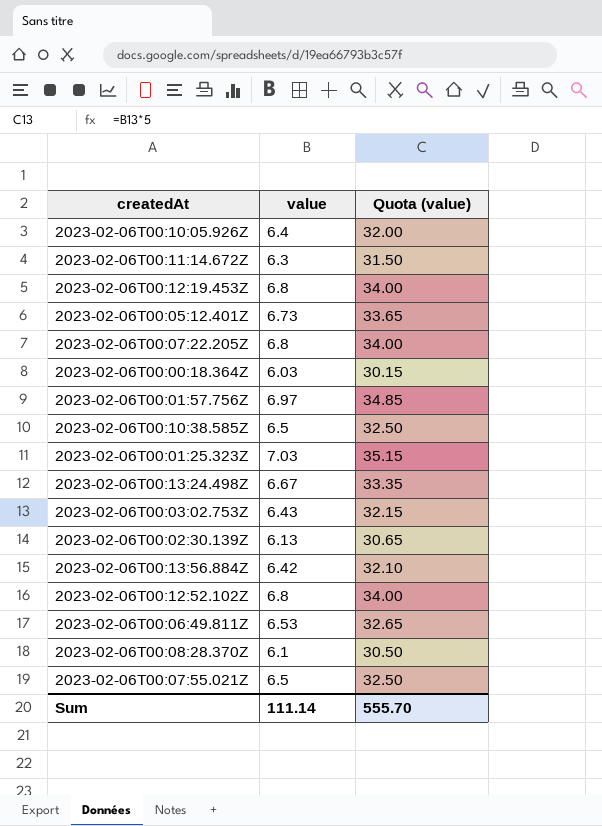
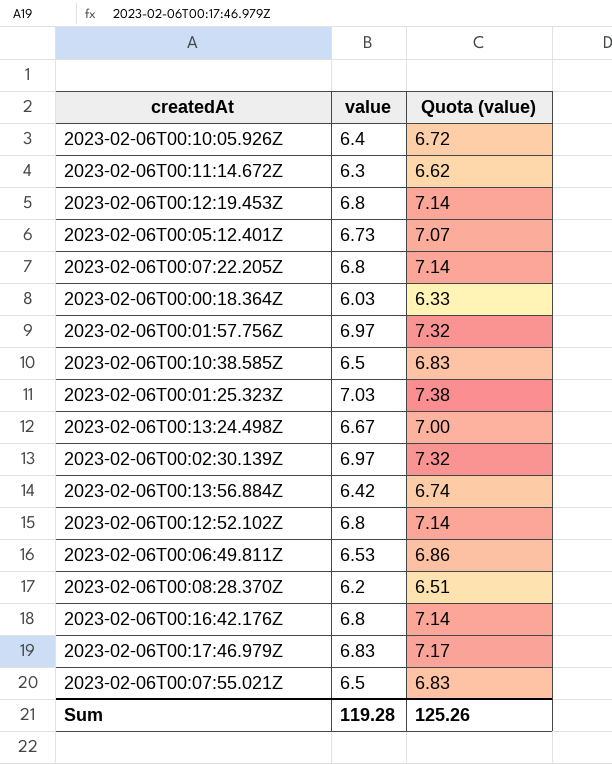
column Quota (value) | formula: [value] * 5 -> [value] * 1.05
row 2023-02-06T00:03:02.753Z: 6.43 | 32.15 -> none
2023-02-06T00:02:30.139Z | value: 6.13 -> 6.97
2023-02-06T00:08:28.370Z | value: 6.1 -> 6.2
row 2023-02-06T00:16:42.176Z: none -> 6.8 | 7.14
row 2023-02-06T00:17:46.979Z: none -> 6.83 | 7.17
Sum | value: 111.14 -> 119.28
Sum | Quota (value): 555.70 -> 125.26

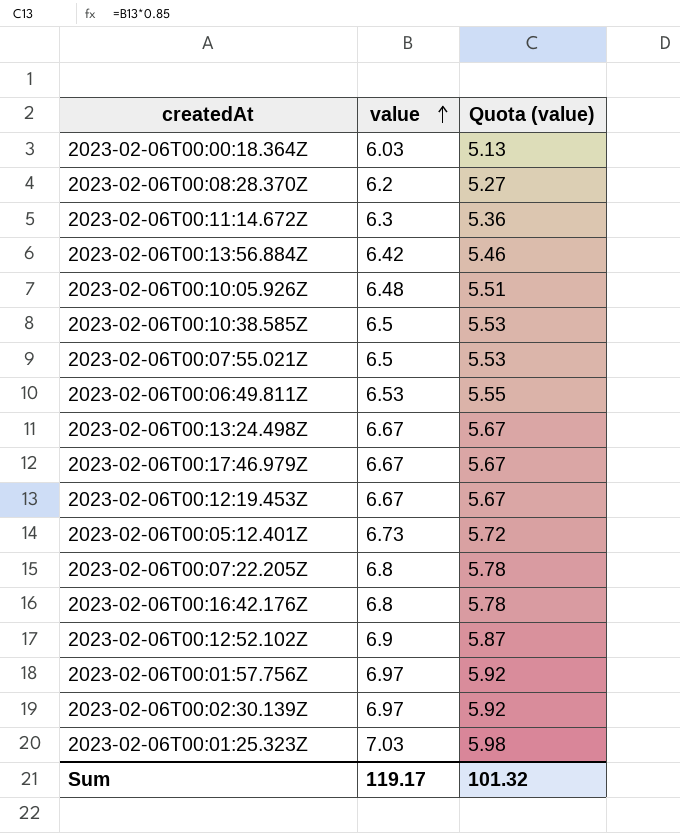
row order: none -> value ascending
column Quota (value) | formula: [value] * 1.05 -> [value] * 0.85
2023-02-06T00:10:05.926Z | value: 6.4 -> 6.48
2023-02-06T00:17:46.979Z | value: 6.83 -> 6.67
2023-02-06T00:12:19.453Z | value: 6.8 -> 6.67
2023-02-06T00:12:52.102Z | value: 6.8 -> 6.9
Sum | value: 119.28 -> 119.17
Sum | Quota (value): 125.26 -> 101.32

